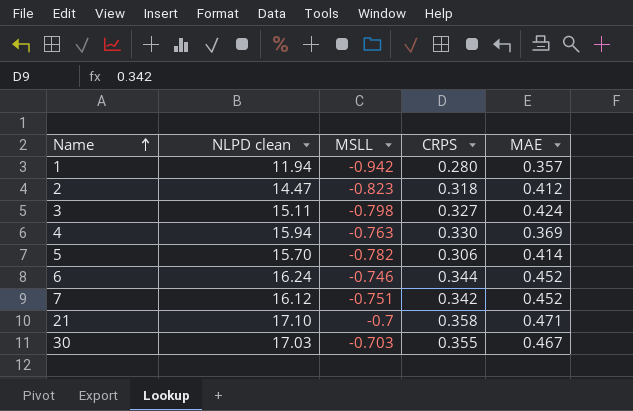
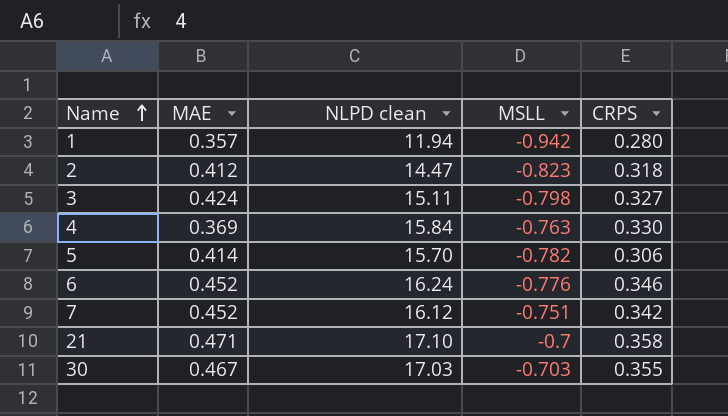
column MAE | position: 5 -> 2
4 | NLPD clean: 15.94 -> 15.84
6 | MSLL: -0.746 -> -0.776
6 | CRPS: 0.344 -> 0.346

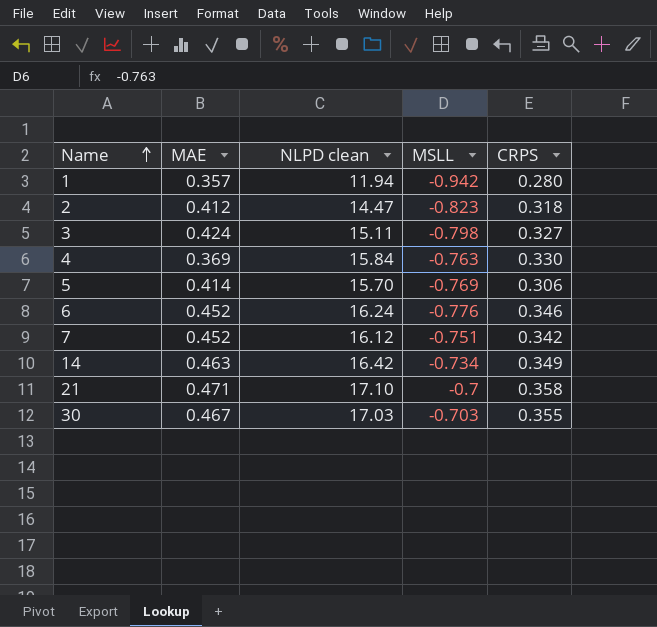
5 | MSLL: -0.782 -> -0.769
row 14: none -> 0.463 | 16.42 | -0.734 | 0.349

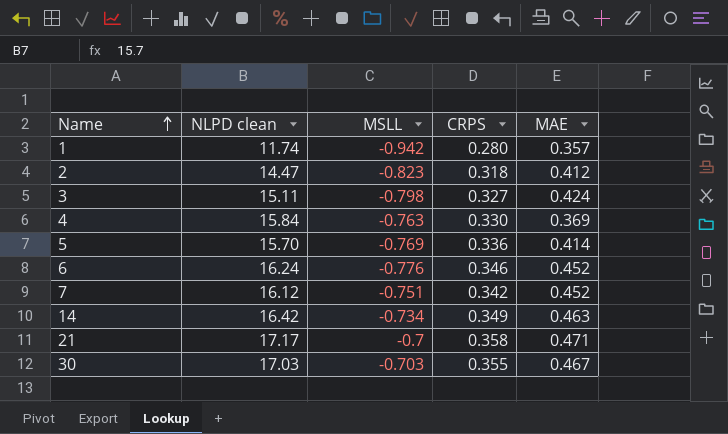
column MAE | position: 2 -> 5
1 | NLPD clean: 11.94 -> 11.74
5 | CRPS: 0.306 -> 0.336
21 | NLPD clean: 17.10 -> 17.17

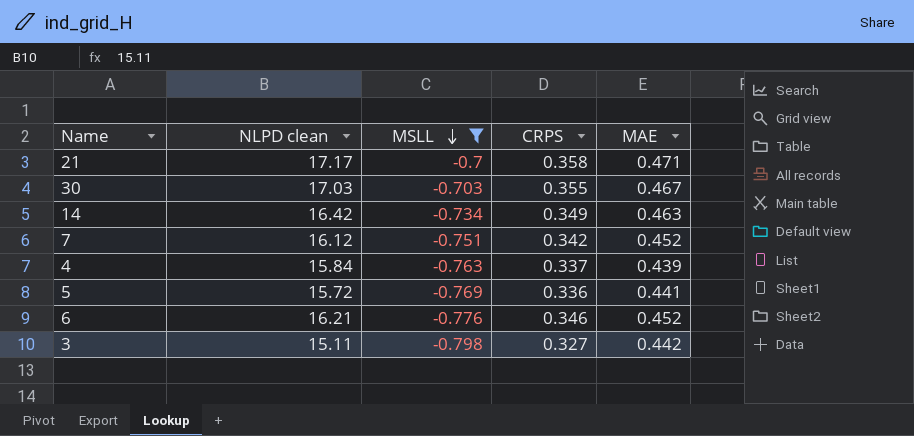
filter: none -> MSLL >= -0.798
row order: Name ascending -> MSLL descending
4 | CRPS: 0.330 -> 0.337
4 | MAE: 0.369 -> 0.439
5 | NLPD clean: 15.70 -> 15.72
5 | MAE: 0.414 -> 0.441
6 | NLPD clean: 16.24 -> 16.21
3 | MAE: 0.424 -> 0.442

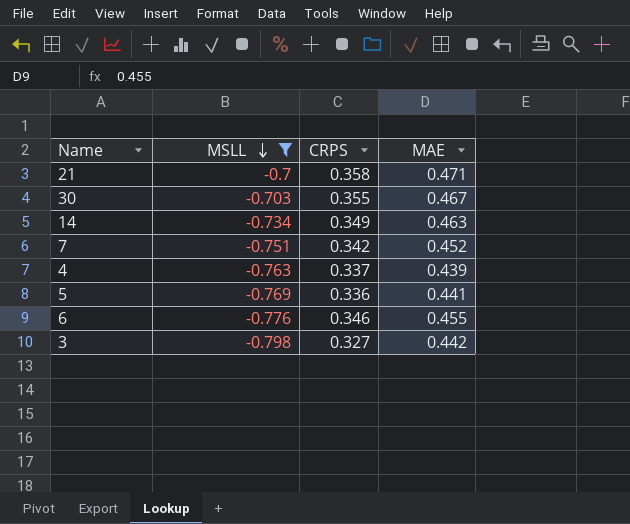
column NLPD clean | position: 2 -> none
6 | MAE: 0.452 -> 0.455

